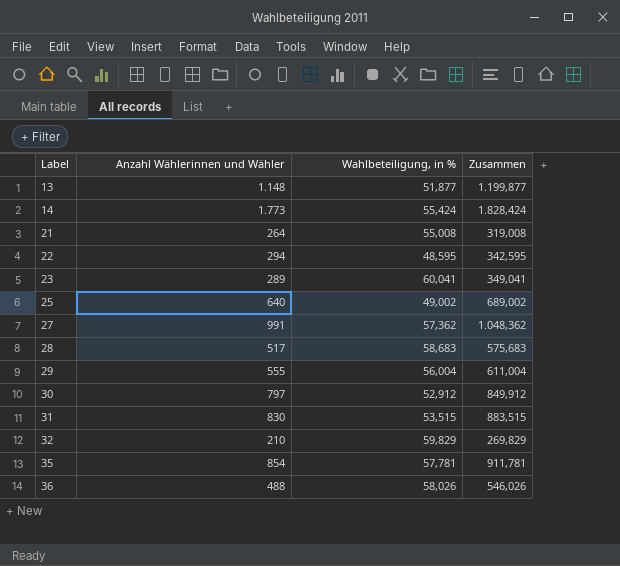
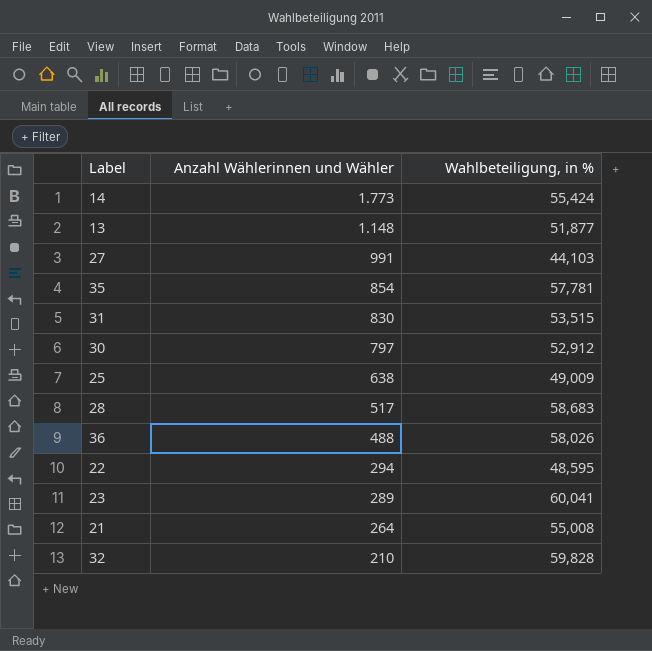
row order: Label ascending -> Anzahl Wählerinnen und Wähler descending
column Zusammen | formula: [Anzahl Wählerinnen und Wähler] + [Wahlbeteiligung, in %] -> none
row 29: 555 | 56,004 | 611,004 -> none
27 | Wahlbeteiligung, in %: 57,362 -> 44,103
25 | Anzahl Wählerinnen und Wähler: 640 -> 638
25 | Wahlbeteiligung, in %: 49,002 -> 49,009
32 | Wahlbeteiligung, in %: 59,829 -> 59,828

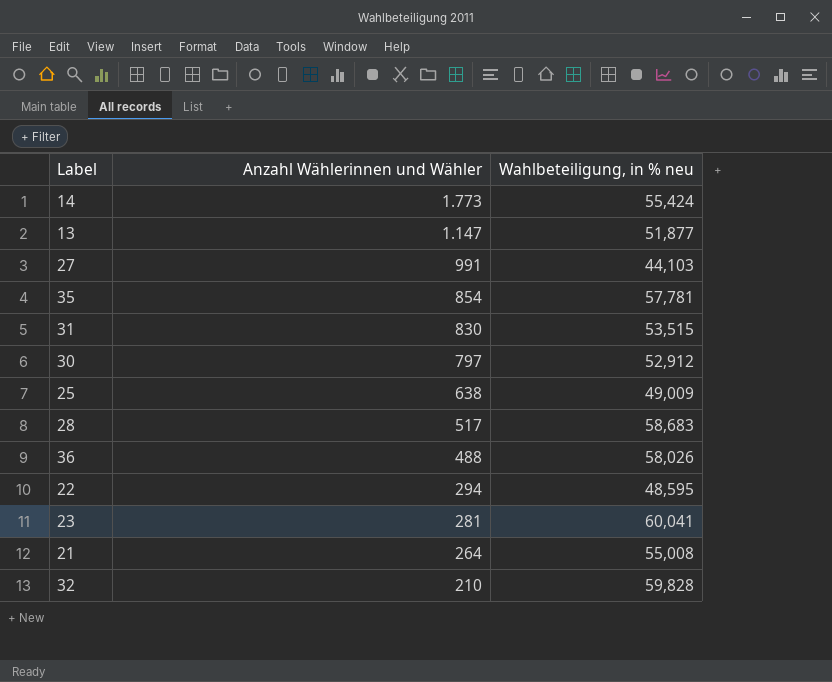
column name: Wahlbeteiligung, in % -> Wahlbeteiligung, in % neu
13 | Anzahl Wählerinnen und Wähler: 1.148 -> 1.147
23 | Anzahl Wählerinnen und Wähler: 289 -> 281

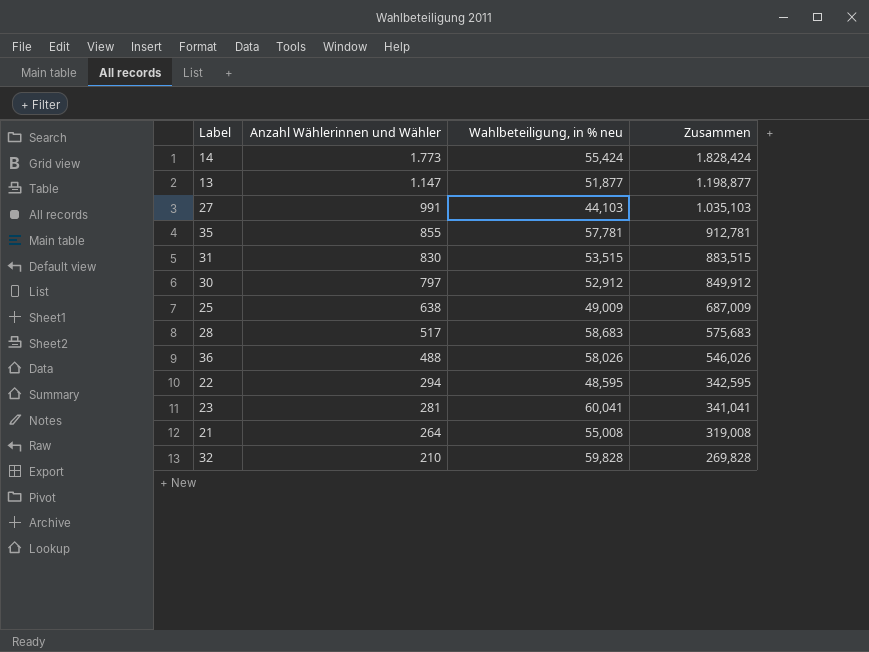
column Zusammen | formula: none -> [Anzahl Wählerinnen und Wähler] + [Wahlbeteiligung, in % neu]
35 | Anzahl Wählerinnen und Wähler: 854 -> 855

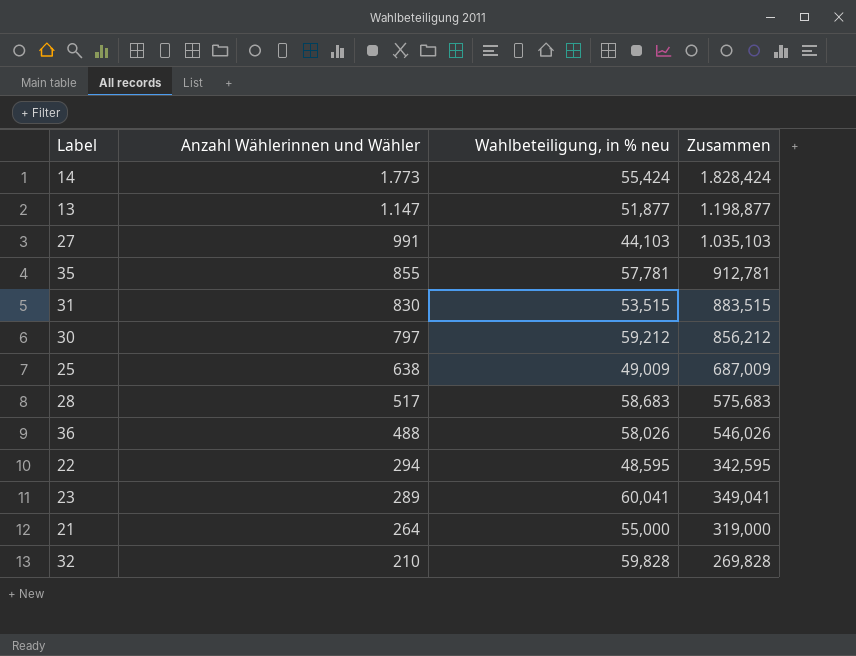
30 | Wahlbeteiligung, in % neu: 52,912 -> 59,212
30 | Zusammen: 849,912 -> 856,212
23 | Anzahl Wählerinnen und Wähler: 281 -> 289
23 | Zusammen: 341,041 -> 349,041
21 | Wahlbeteiligung, in % neu: 55,008 -> 55,000
21 | Zusammen: 319,008 -> 319,000

